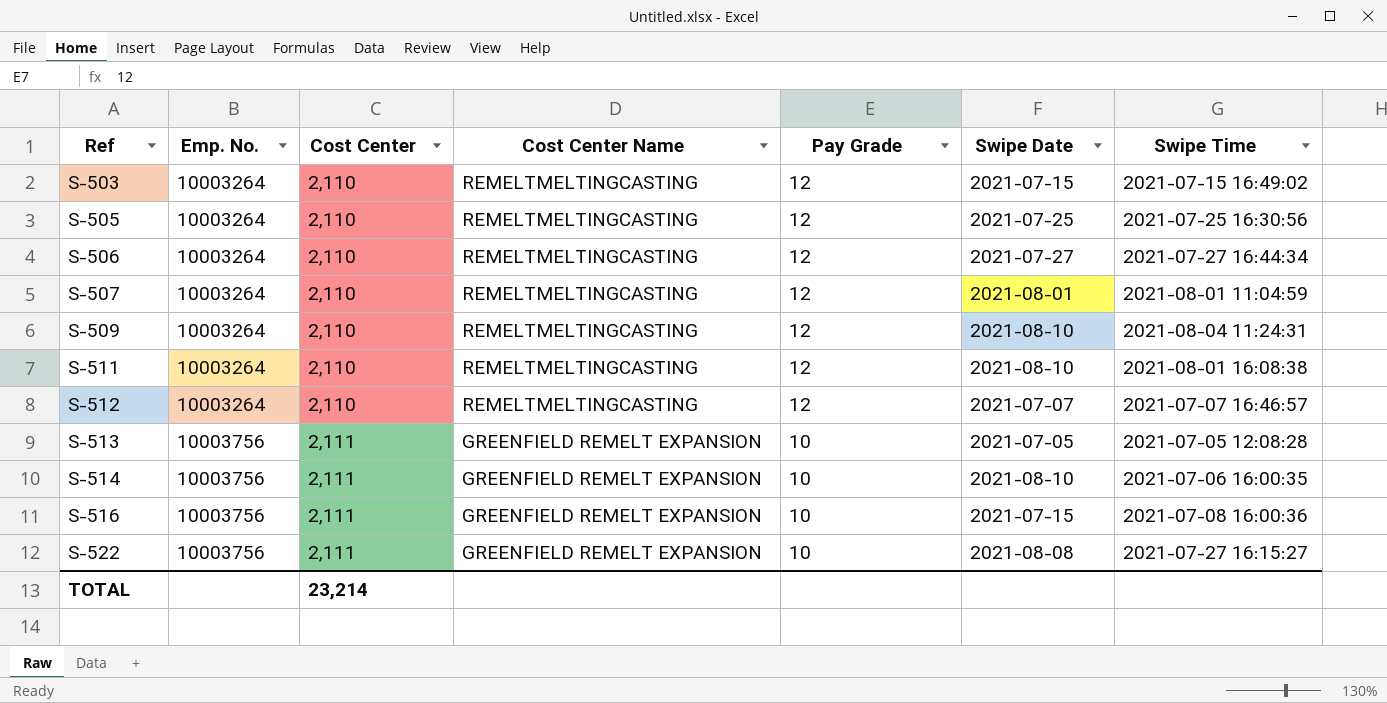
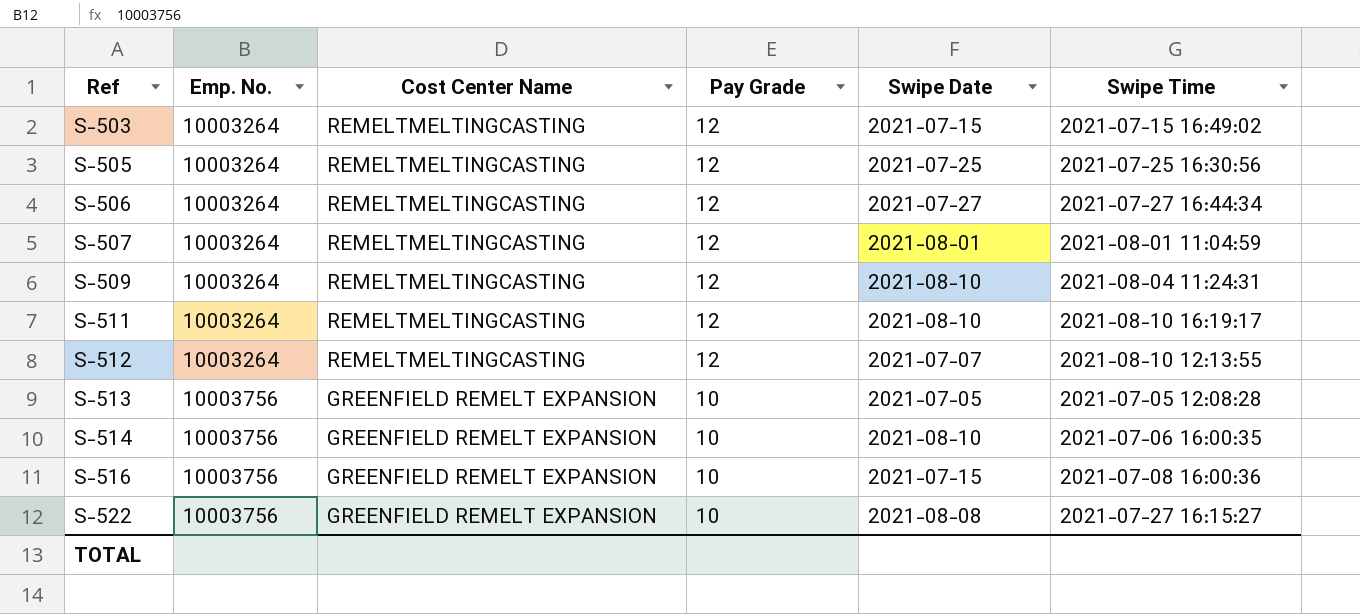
column Cost Center | position: 3 -> none
S-511 | Swipe Time: 2021-08-01 16:08:38 -> 2021-08-10 16:19:17
S-512 | Swipe Time: 2021-07-07 16:46:57 -> 2021-08-10 12:13:55

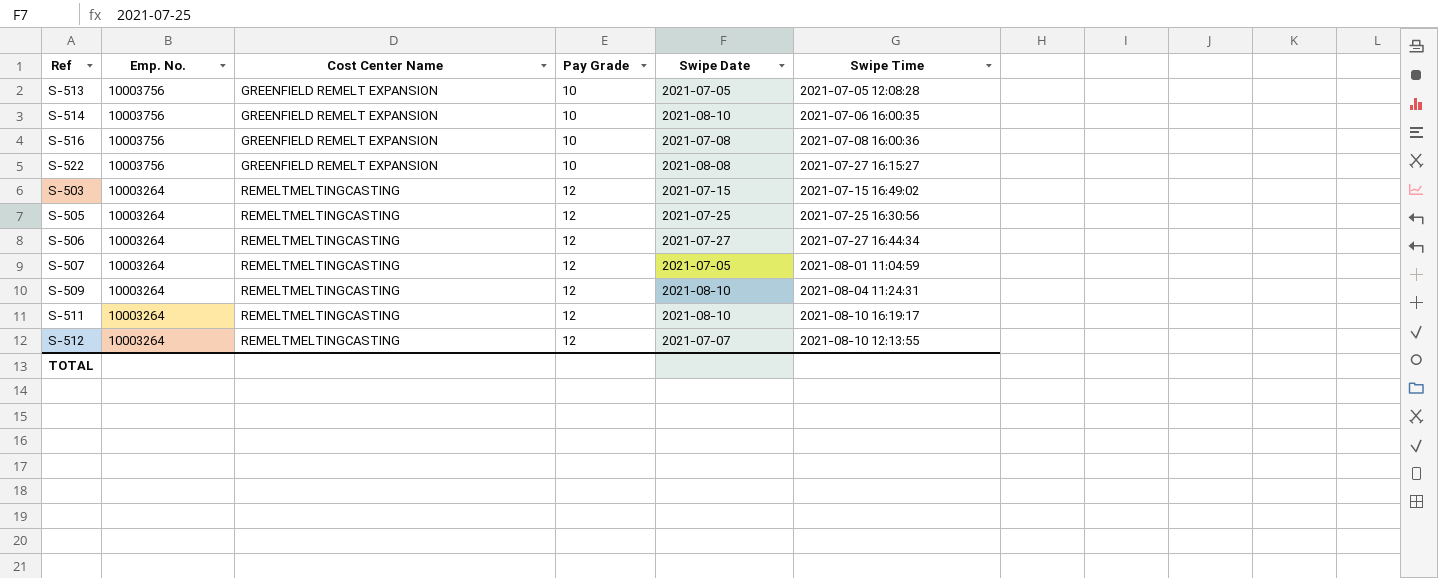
row order: Ref ascending -> Emp. No. descending
S-516 | Swipe Date: 2021-07-15 -> 2021-07-08
S-507 | Swipe Date: 2021-08-01 -> 2021-07-05

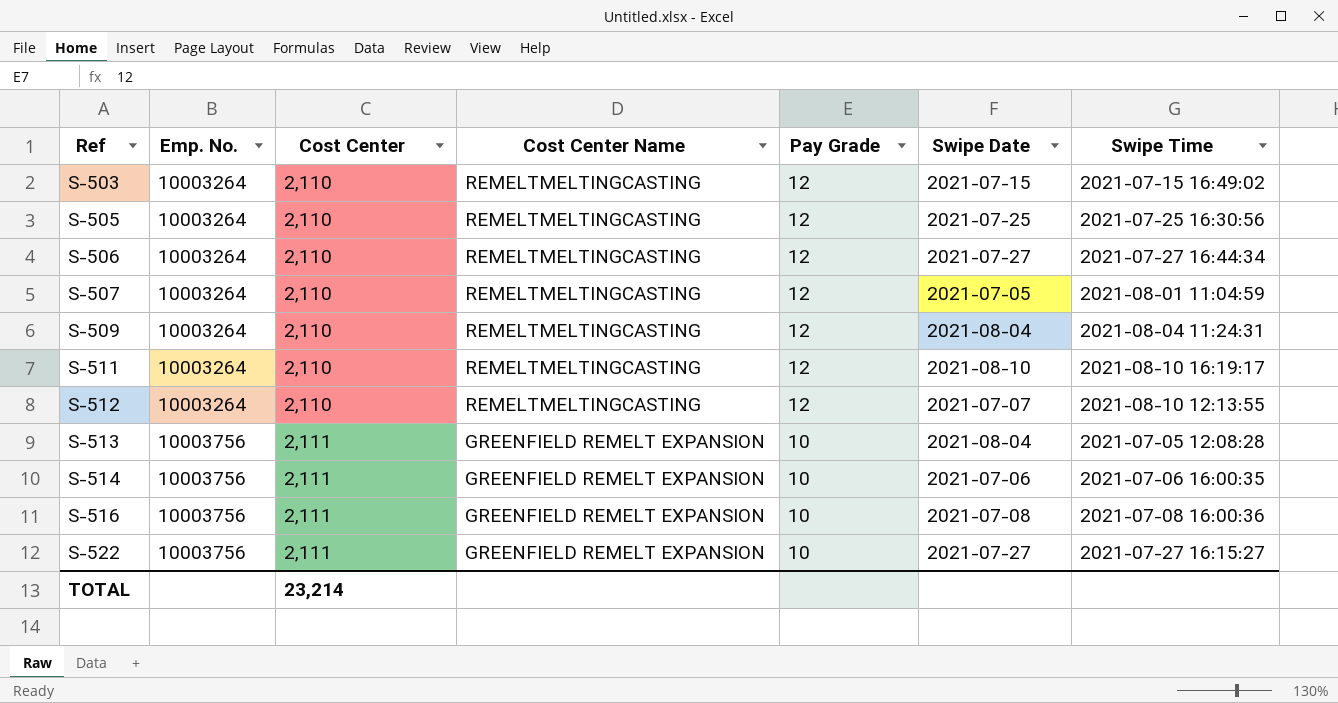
row order: Emp. No. descending -> Ref ascending
column Cost Center | position: none -> 3
S-509 | Swipe Date: 2021-08-10 -> 2021-08-04
S-513 | Swipe Date: 2021-07-05 -> 2021-08-04
S-514 | Swipe Date: 2021-08-10 -> 2021-07-06
S-522 | Swipe Date: 2021-08-08 -> 2021-07-27

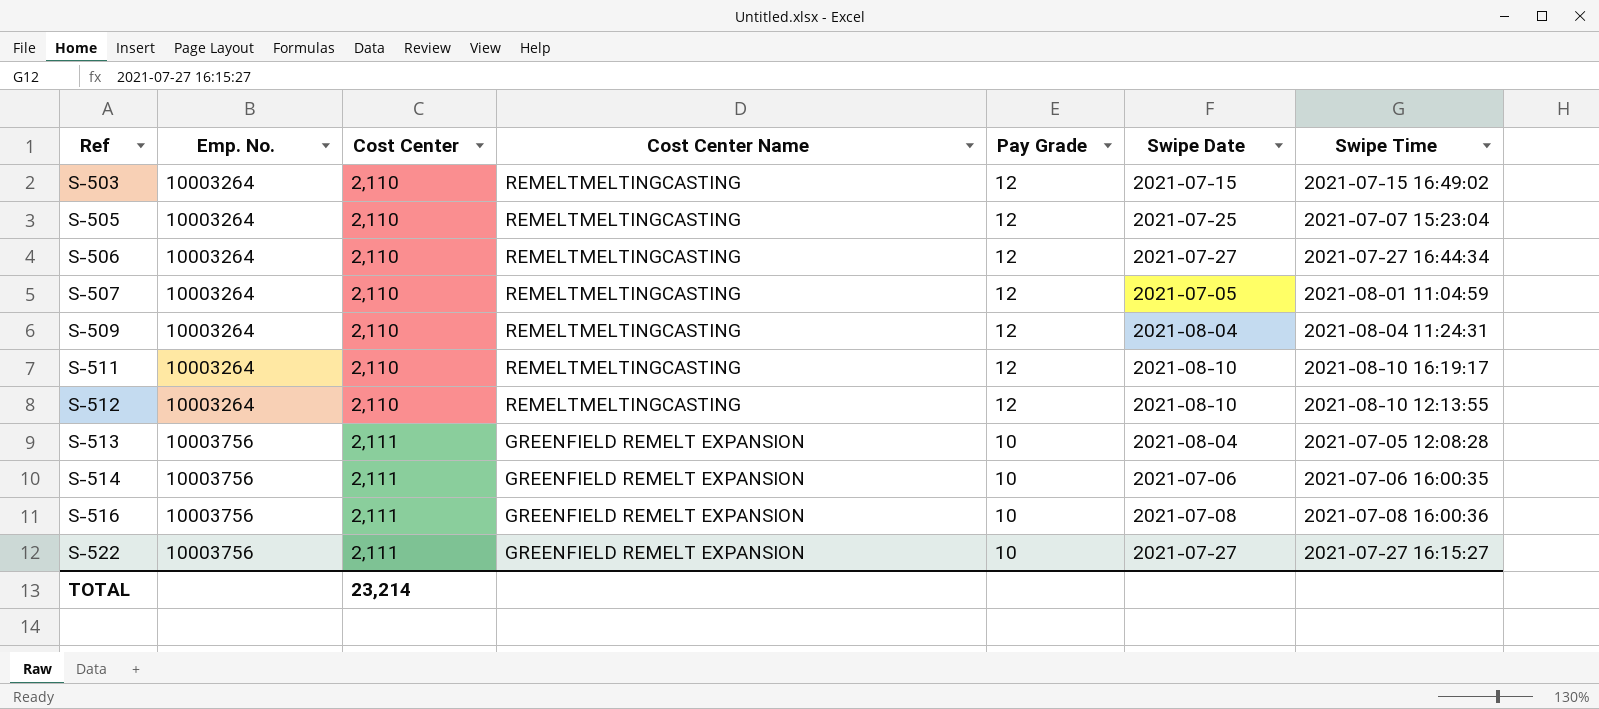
S-505 | Swipe Time: 2021-07-25 16:30:56 -> 2021-07-07 15:23:04
S-512 | Swipe Date: 2021-07-07 -> 2021-08-10

